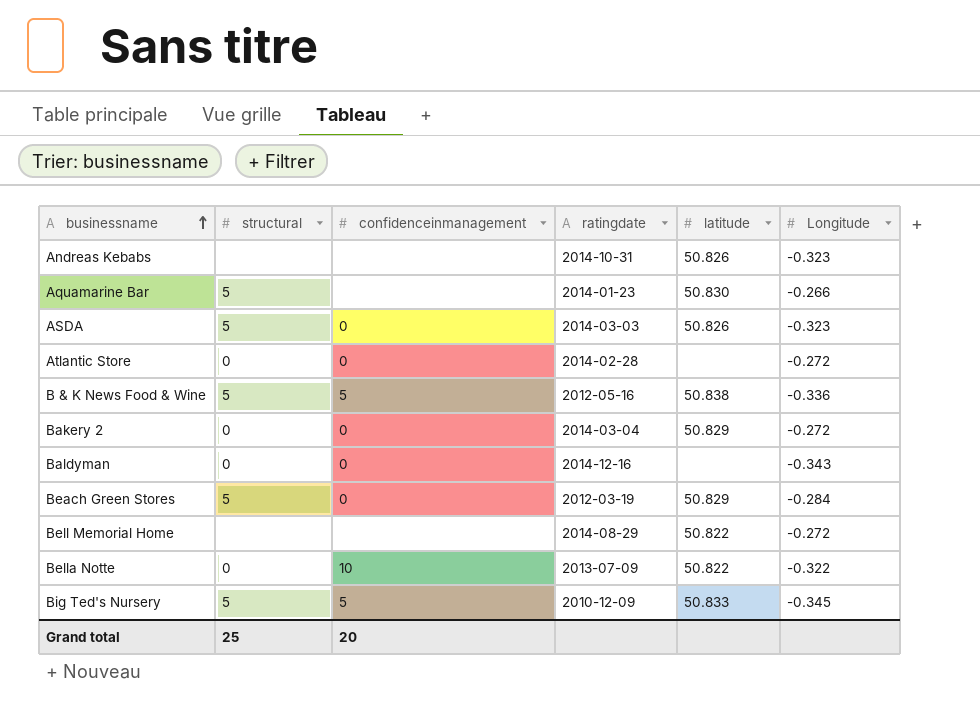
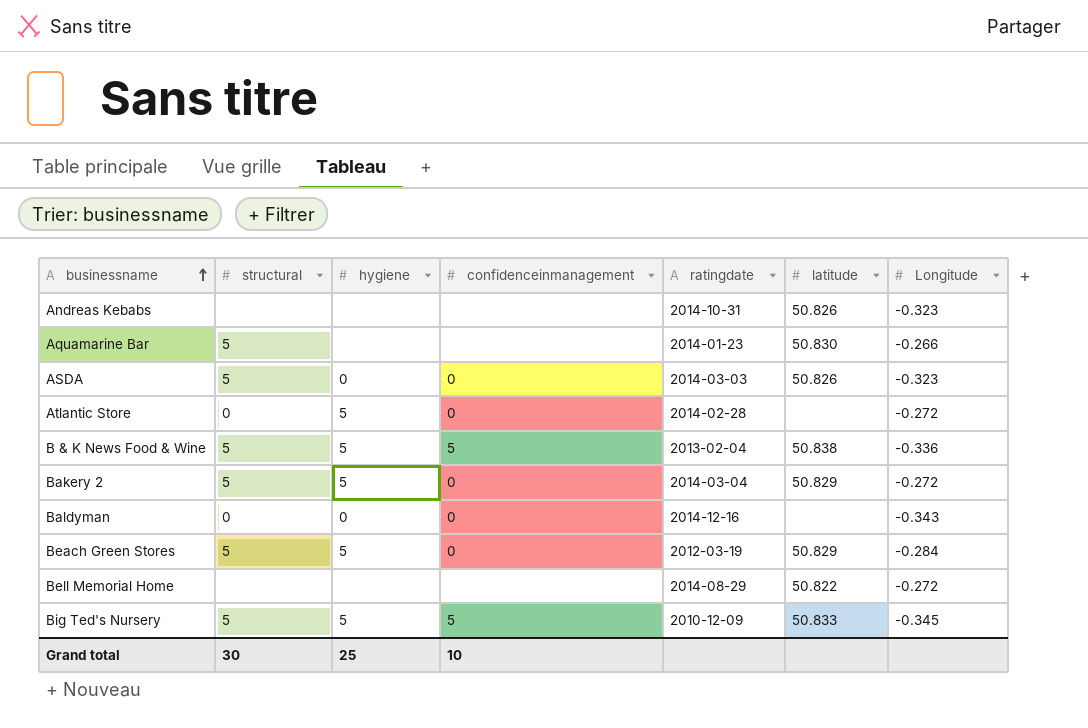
column hygiene | position: none -> 3
row Bella Notte: 0 | 10 | 2013-07-09 | 50.822 | -0.322 -> none
B & K News Food & Wine | ratingdate: 2012-05-16 -> 2013-02-04
Bakery 2 | structural: 0 -> 5
Grand total | structural: 25 -> 30
Grand total | confidenceinmanagement: 20 -> 10

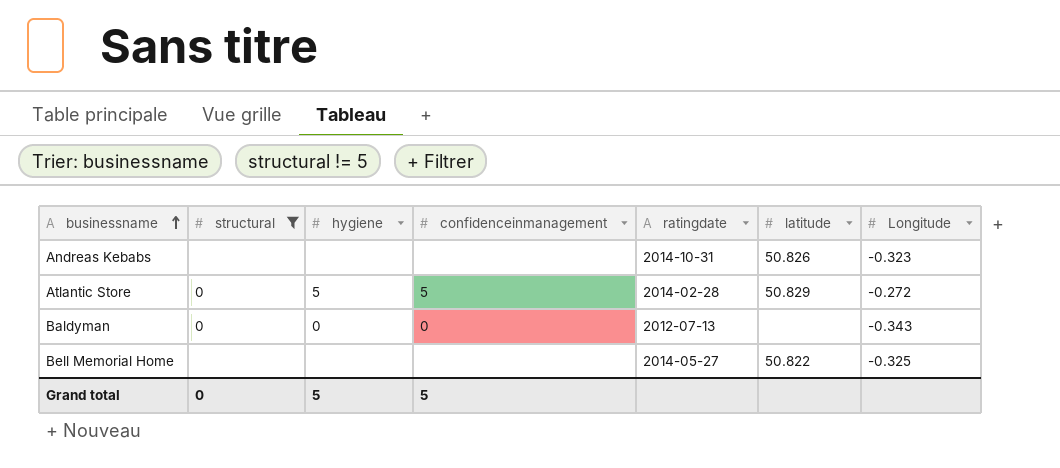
filter: none -> structural != 5
Atlantic Store | confidenceinmanagement: 0 -> 5
Atlantic Store | latitude: none -> 50.829
Baldyman | ratingdate: 2014-12-16 -> 2012-07-13
Bell Memorial Home | ratingdate: 2014-08-29 -> 2014-05-27
Bell Memorial Home | Longitude: -0.272 -> -0.325
Grand total | structural: 30 -> 0
Grand total | hygiene: 25 -> 5
Grand total | confidenceinmanagement: 10 -> 5

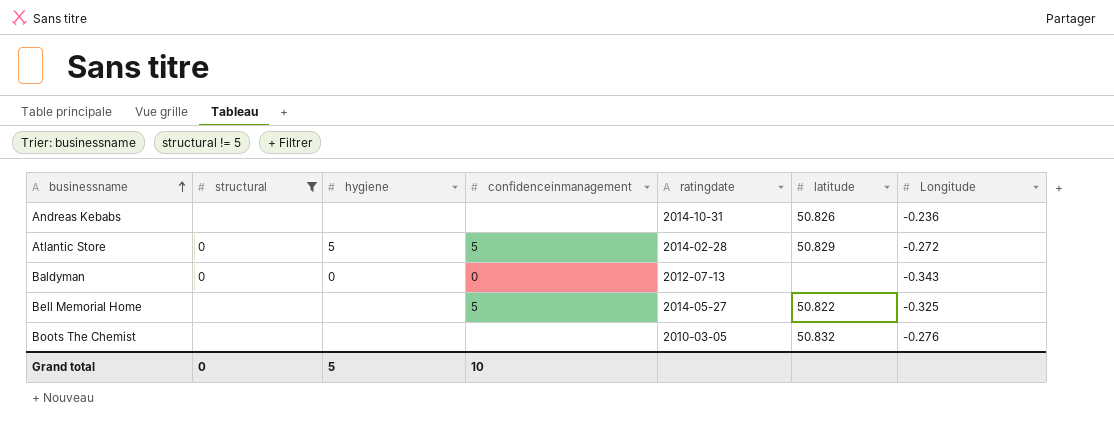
Andreas Kebabs | Longitude: -0.323 -> -0.236
Bell Memorial Home | confidenceinmanagement: none -> 5
row Boots The Chemist: none -> none | none | none | 2010-03-05 | 50.832 | -0.276
Grand total | confidenceinmanagement: 5 -> 10

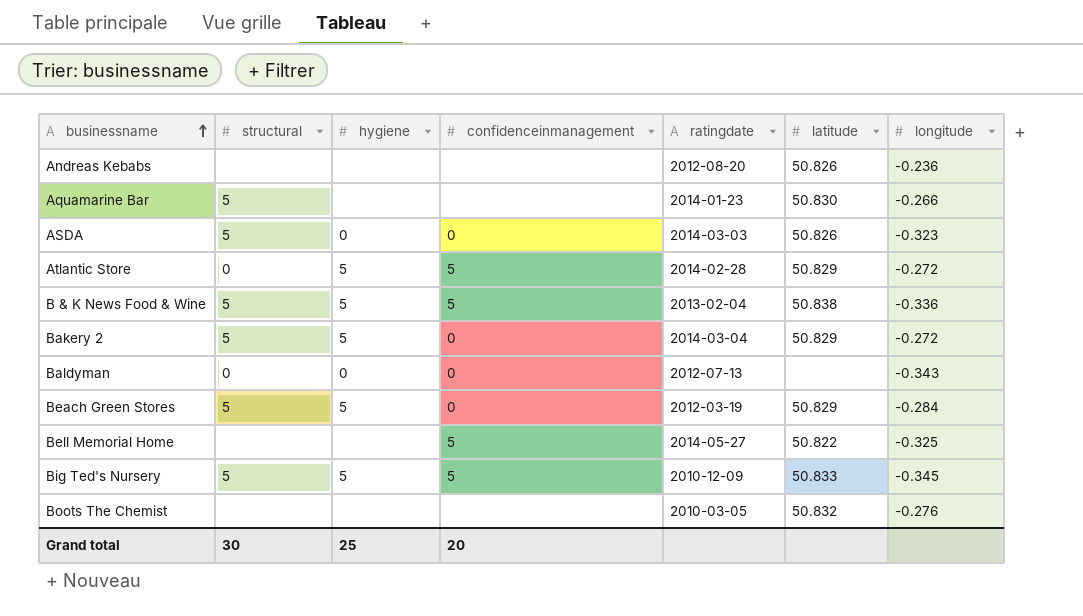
filter: structural != 5 -> none
column name: Longitude -> longitude
Andreas Kebabs | ratingdate: 2014-10-31 -> 2012-08-20
Grand total | structural: 0 -> 30
Grand total | hygiene: 5 -> 25
Grand total | confidenceinmanagement: 10 -> 20

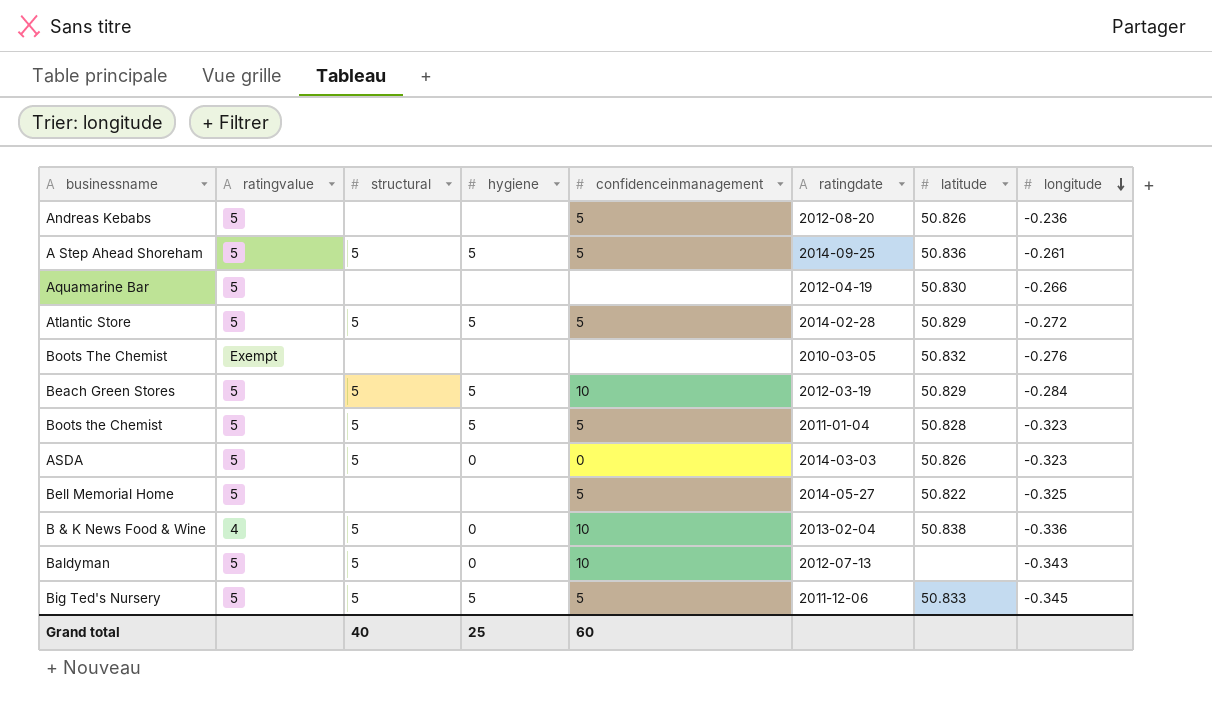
row order: businessname ascending -> longitude descending
column ratingvalue | position: none -> 2
row Bakery 2: 5 | 5 | 0 | 2014-03-04 | 50.829 | -0.272 -> none
Andreas Kebabs | confidenceinmanagement: none -> 5
row A Step Ahead Shoreham: none -> 5 | 5 | 5 | 5 | 2014-09-25 | 50.836 | -0.261
Aquamarine Bar | structural: 5 -> none
Aquamarine Bar | ratingdate: 2014-01-23 -> 2012-04-19
Atlantic Store | structural: 0 -> 5
Beach Green Stores | confidenceinmanagement: 0 -> 10
row Boots the Chemist: none -> 5 | 5 | 5 | 5 | 2011-01-04 | 50.828 | -0.323
B & K News Food & Wine | hygiene: 5 -> 0
B & K News Food & Wine | confidenceinmanagement: 5 -> 10
Baldyman | structural: 0 -> 5
Baldyman | confidenceinmanagement: 0 -> 10
Big Ted's Nursery | ratingdate: 2010-12-09 -> 2011-12-06
Grand total | structural: 30 -> 40
Grand total | confidenceinmanagement: 20 -> 60

